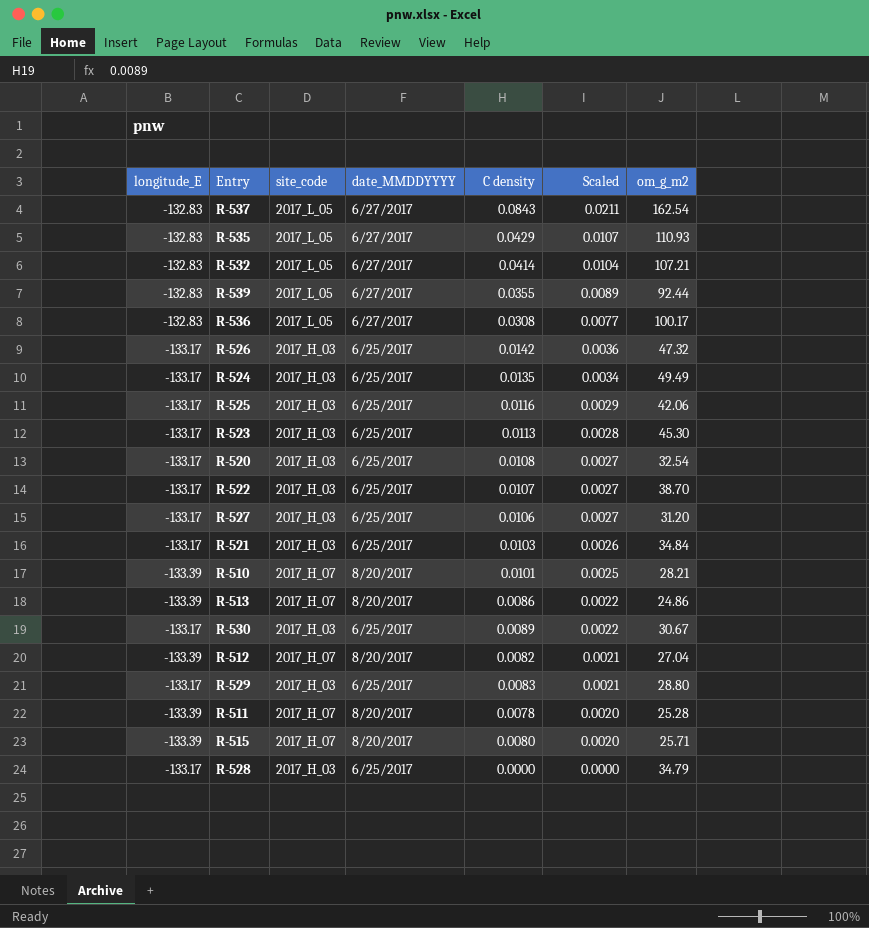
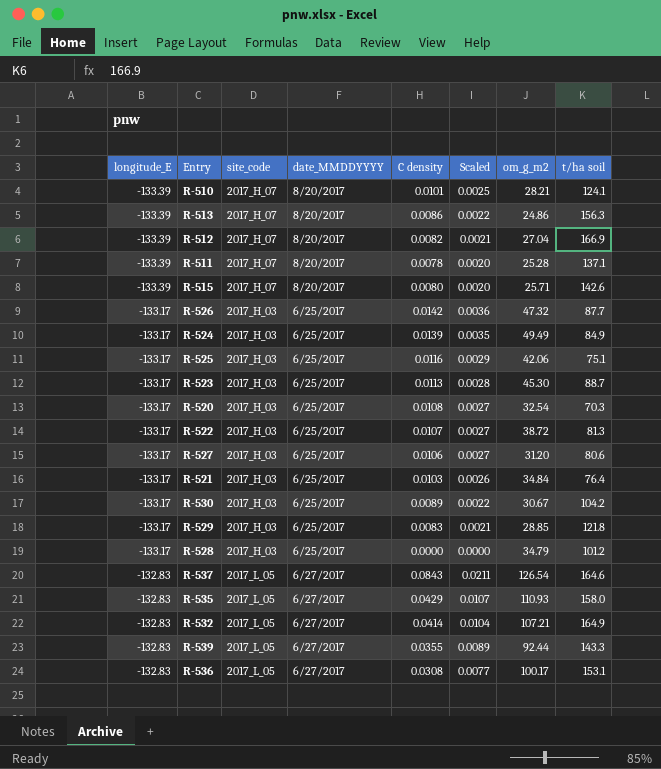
row order: Scaled descending -> longitude_E ascending
column t/ha soil | position: none -> 8
R-524 | C density: 0.0135 -> 0.0139
R-524 | Scaled: 0.0034 -> 0.0035
R-522 | om_g_m2: 38.70 -> 38.72
R-529 | om_g_m2: 28.80 -> 28.85
R-537 | om_g_m2: 162.54 -> 126.54

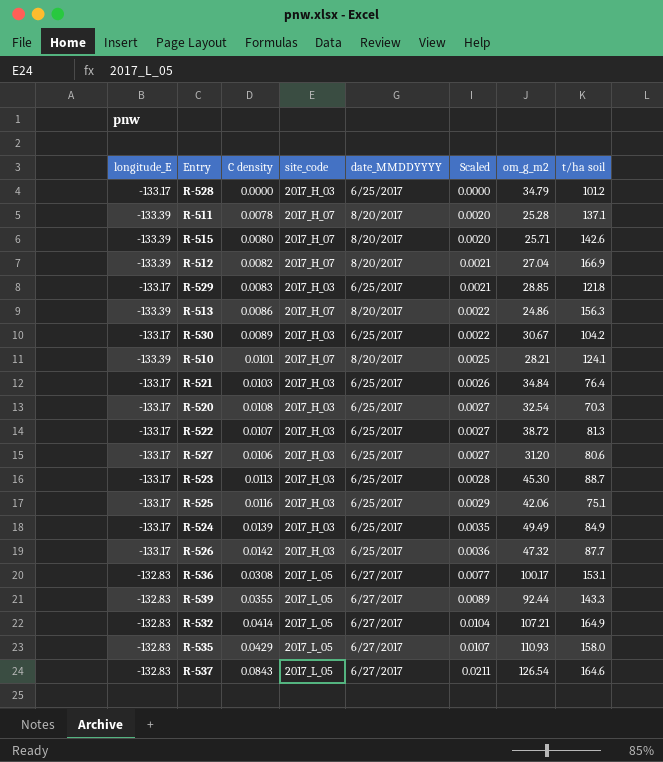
row order: longitude_E ascending -> Scaled ascending
column C density | position: 5 -> 3

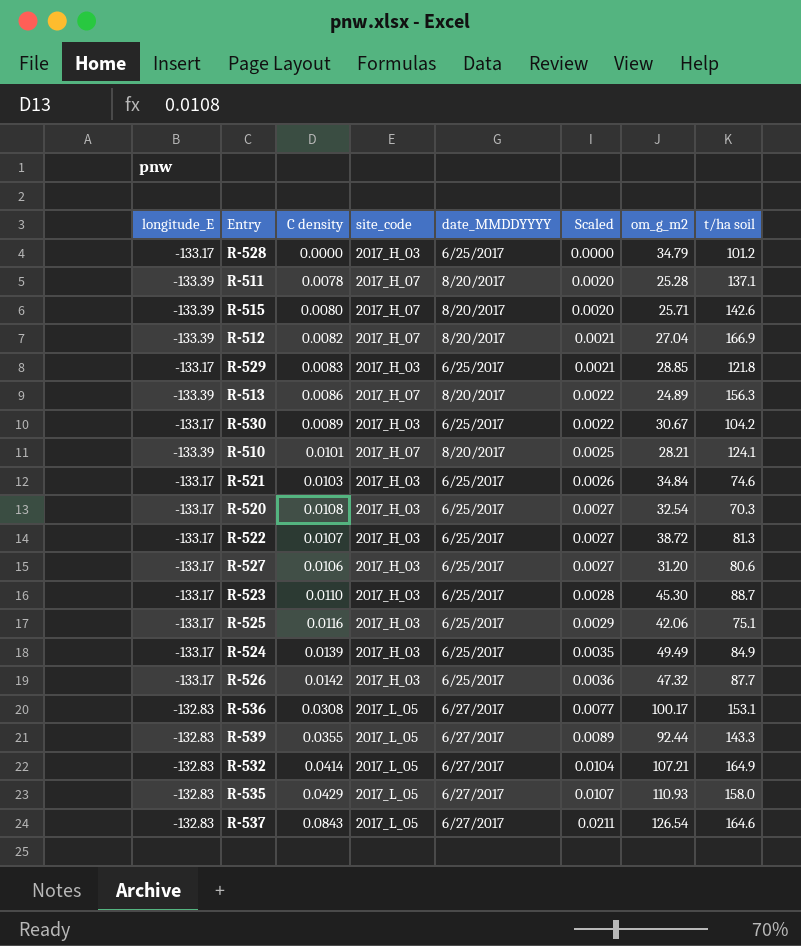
R-513 | om_g_m2: 24.86 -> 24.89
R-521 | t/ha soil: 76.4 -> 74.6
R-523 | C density: 0.0113 -> 0.0110

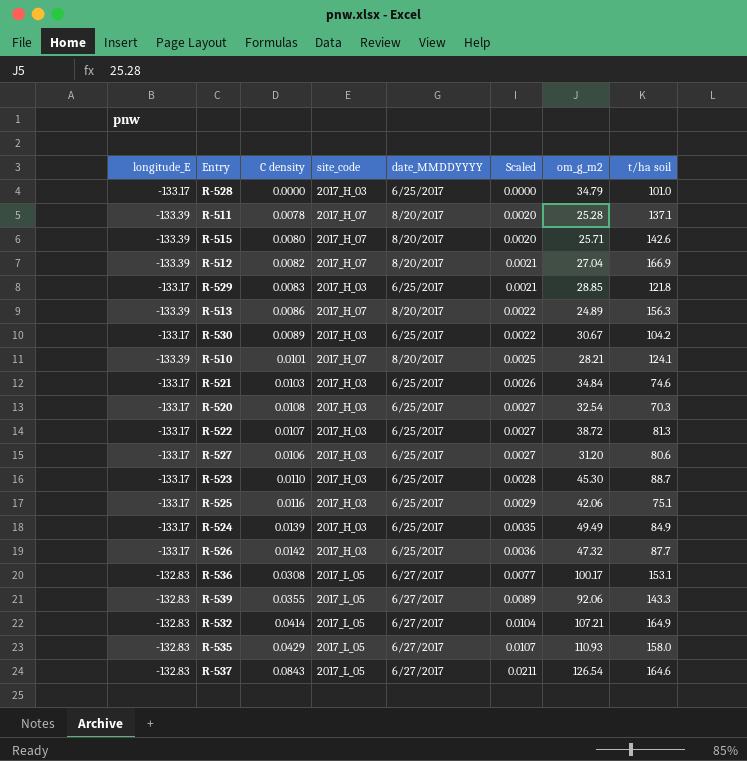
R-528 | t/ha soil: 101.2 -> 101.0
R-539 | om_g_m2: 92.44 -> 92.06

